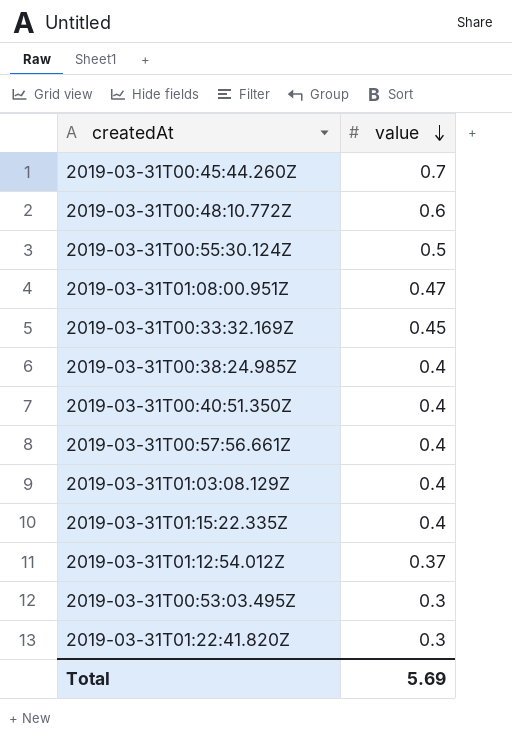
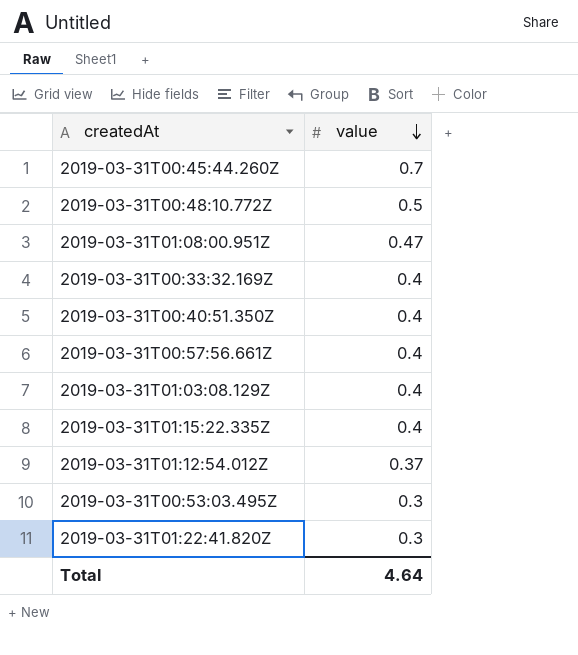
row 2019-03-31T00:55:30.124Z: 0.5 -> none
row 2019-03-31T00:38:24.985Z: 0.4 -> none
2019-03-31T00:48:10.772Z | value: 0.6 -> 0.5
2019-03-31T00:33:32.169Z | value: 0.45 -> 0.4
Total | value: 5.69 -> 4.64

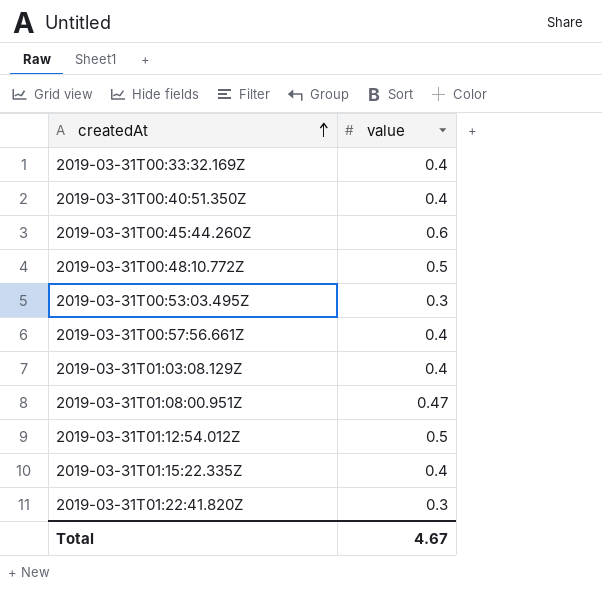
row order: value descending -> createdAt ascending
2019-03-31T00:45:44.260Z | value: 0.7 -> 0.6
2019-03-31T01:12:54.012Z | value: 0.37 -> 0.5
Total | value: 4.64 -> 4.67

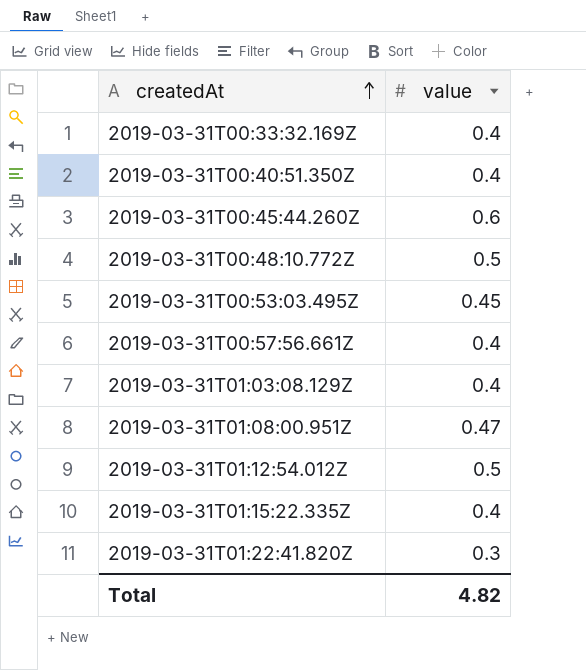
2019-03-31T00:53:03.495Z | value: 0.3 -> 0.45
Total | value: 4.67 -> 4.82

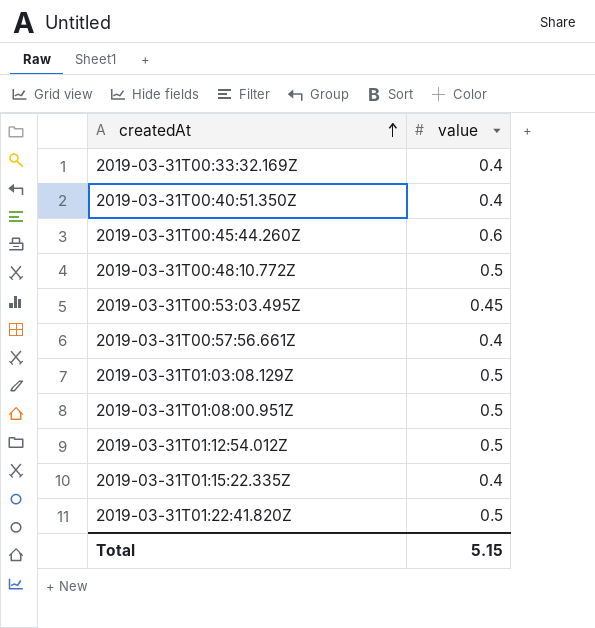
2019-03-31T01:03:08.129Z | value: 0.4 -> 0.5
2019-03-31T01:08:00.951Z | value: 0.47 -> 0.5
2019-03-31T01:22:41.820Z | value: 0.3 -> 0.5
Total | value: 4.82 -> 5.15

